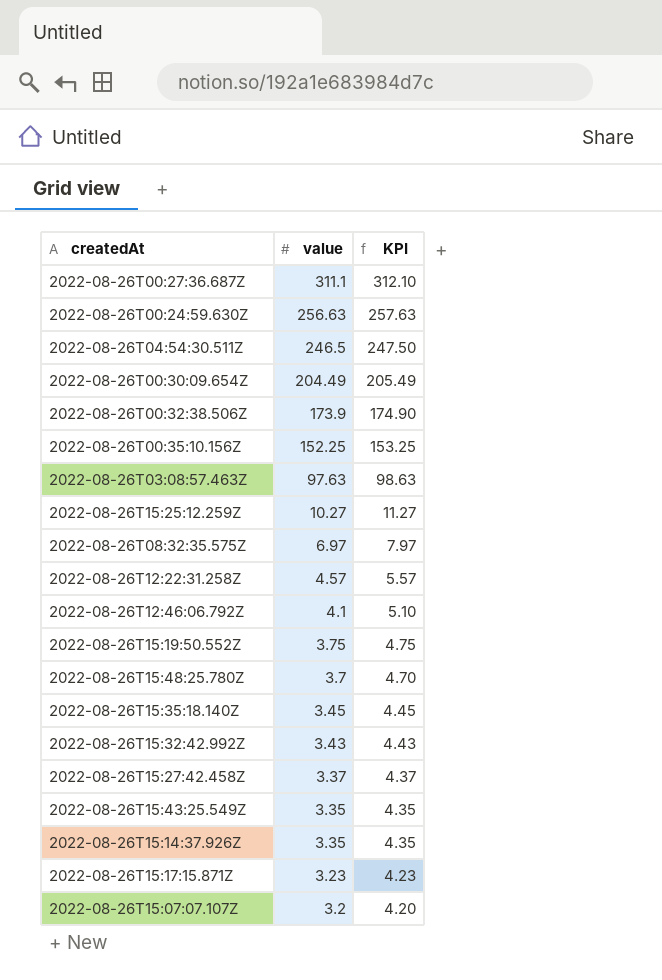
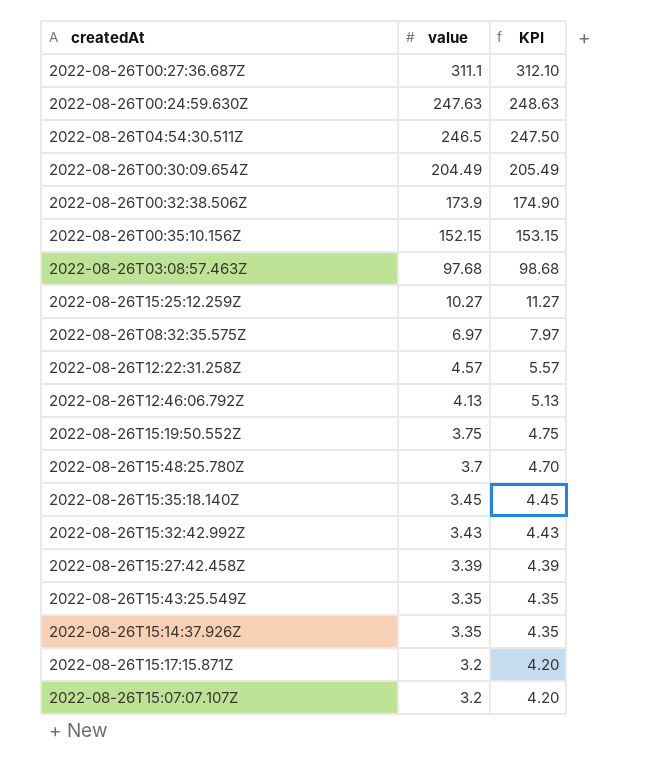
2022-08-26T00:24:59.630Z | value: 256.63 -> 247.63
2022-08-26T00:24:59.630Z | KPI: 257.63 -> 248.63
2022-08-26T00:35:10.156Z | value: 152.25 -> 152.15
2022-08-26T00:35:10.156Z | KPI: 153.25 -> 153.15
2022-08-26T03:08:57.463Z | value: 97.63 -> 97.68
2022-08-26T03:08:57.463Z | KPI: 98.63 -> 98.68
2022-08-26T12:46:06.792Z | value: 4.1 -> 4.13
2022-08-26T12:46:06.792Z | KPI: 5.10 -> 5.13
2022-08-26T15:27:42.458Z | value: 3.37 -> 3.39
2022-08-26T15:27:42.458Z | KPI: 4.37 -> 4.39
2022-08-26T15:17:15.871Z | value: 3.23 -> 3.2
2022-08-26T15:17:15.871Z | KPI: 4.23 -> 4.20

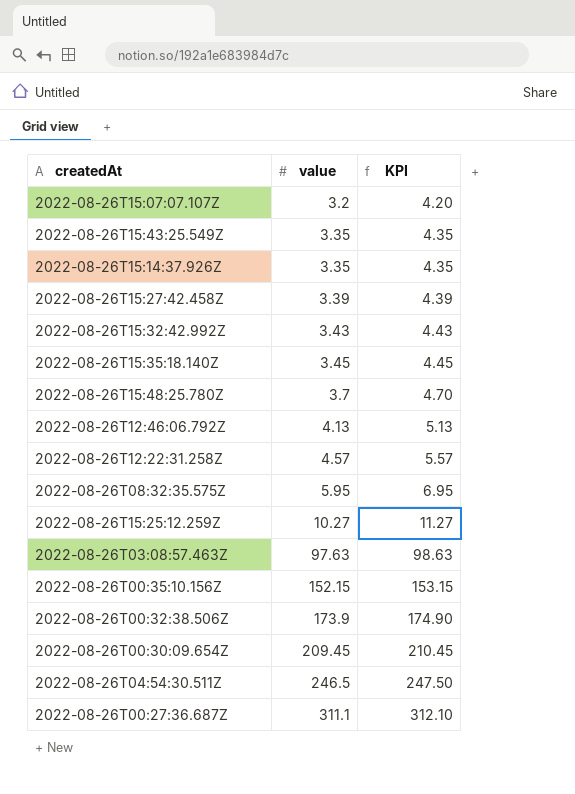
row order: value descending -> value ascending
row 2022-08-26T00:24:59.630Z: 247.63 | 248.63 -> none
row 2022-08-26T15:19:50.552Z: 3.75 | 4.75 -> none
row 2022-08-26T15:17:15.871Z: 3.2 | 4.20 -> none
2022-08-26T08:32:35.575Z | value: 6.97 -> 5.95
2022-08-26T08:32:35.575Z | KPI: 7.97 -> 6.95
2022-08-26T03:08:57.463Z | value: 97.68 -> 97.63
2022-08-26T03:08:57.463Z | KPI: 98.68 -> 98.63
2022-08-26T00:30:09.654Z | value: 204.49 -> 209.45
2022-08-26T00:30:09.654Z | KPI: 205.49 -> 210.45

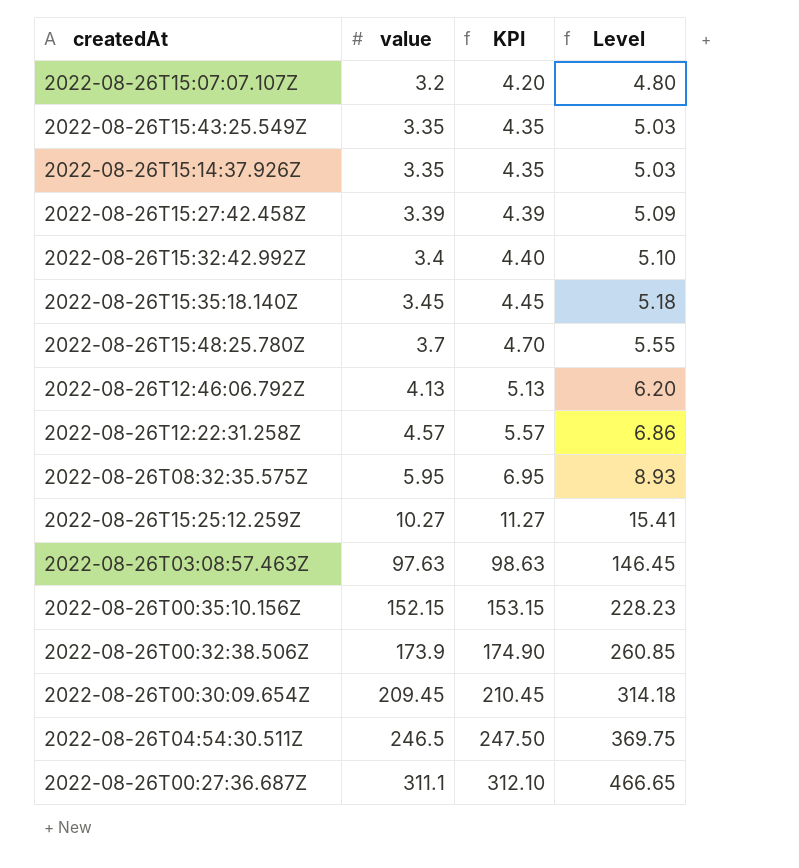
column Level | formula: none -> [value] * 1.5
2022-08-26T15:32:42.992Z | value: 3.43 -> 3.4
2022-08-26T15:32:42.992Z | KPI: 4.43 -> 4.40

